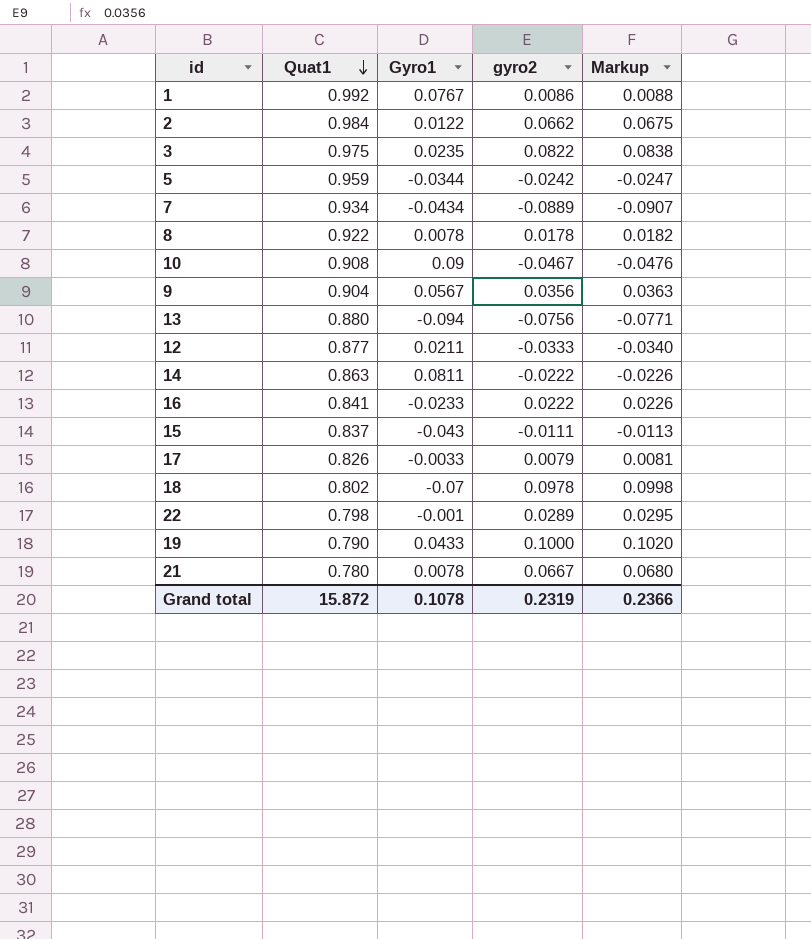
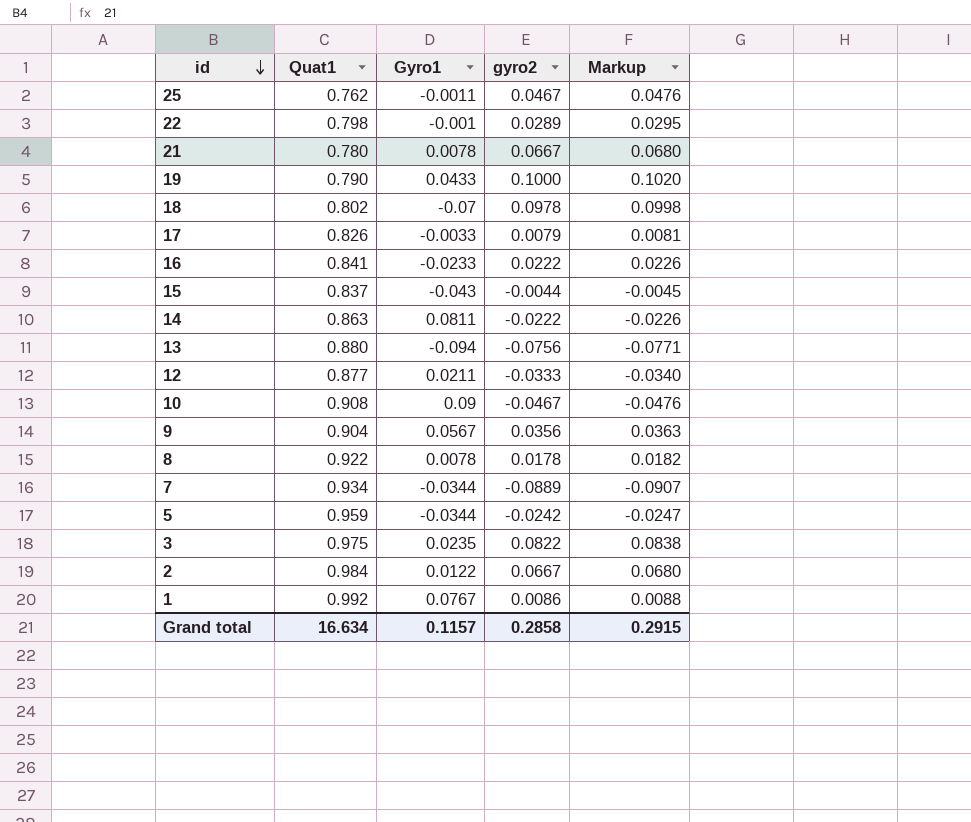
row order: Quat1 descending -> id descending
row 25: none -> 0.762 | -0.0011 | 0.0467 | 0.0476
15 | gyro2: -0.0111 -> -0.0044
15 | Markup: -0.0113 -> -0.0045
7 | Gyro1: -0.0434 -> -0.0344
2 | gyro2: 0.0662 -> 0.0667
2 | Markup: 0.0675 -> 0.0680
Grand total | Quat1: 15.872 -> 16.634
Grand total | Gyro1: 0.1078 -> 0.1157
Grand total | gyro2: 0.2319 -> 0.2858
Grand total | Markup: 0.2366 -> 0.2915

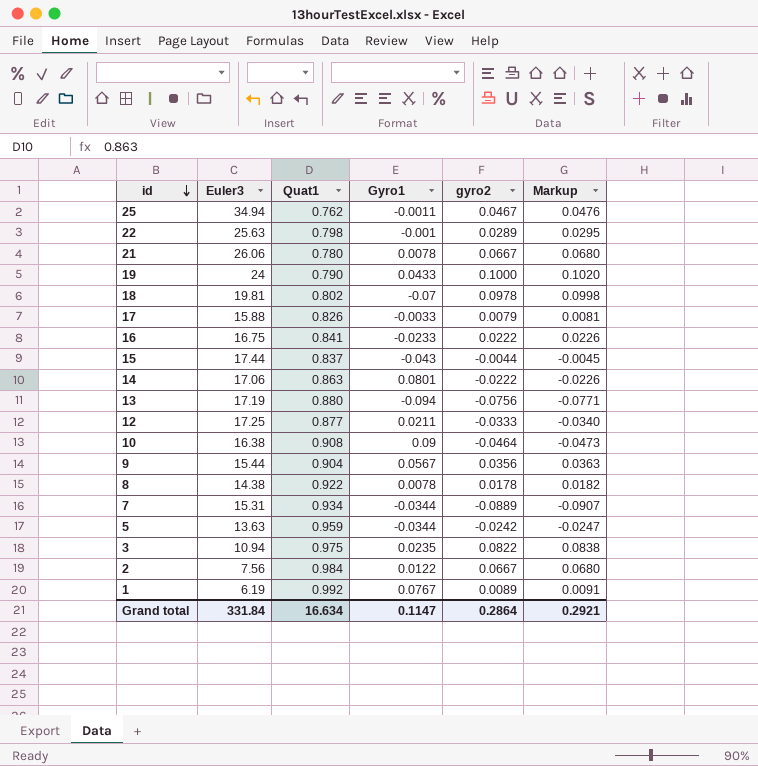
column Euler3 | position: none -> 2
14 | Gyro1: 0.0811 -> 0.0801
10 | gyro2: -0.0467 -> -0.0464
10 | Markup: -0.0476 -> -0.0473
1 | gyro2: 0.0086 -> 0.0089
1 | Markup: 0.0088 -> 0.0091
Grand total | Gyro1: 0.1157 -> 0.1147
Grand total | gyro2: 0.2858 -> 0.2864
Grand total | Markup: 0.2915 -> 0.2921

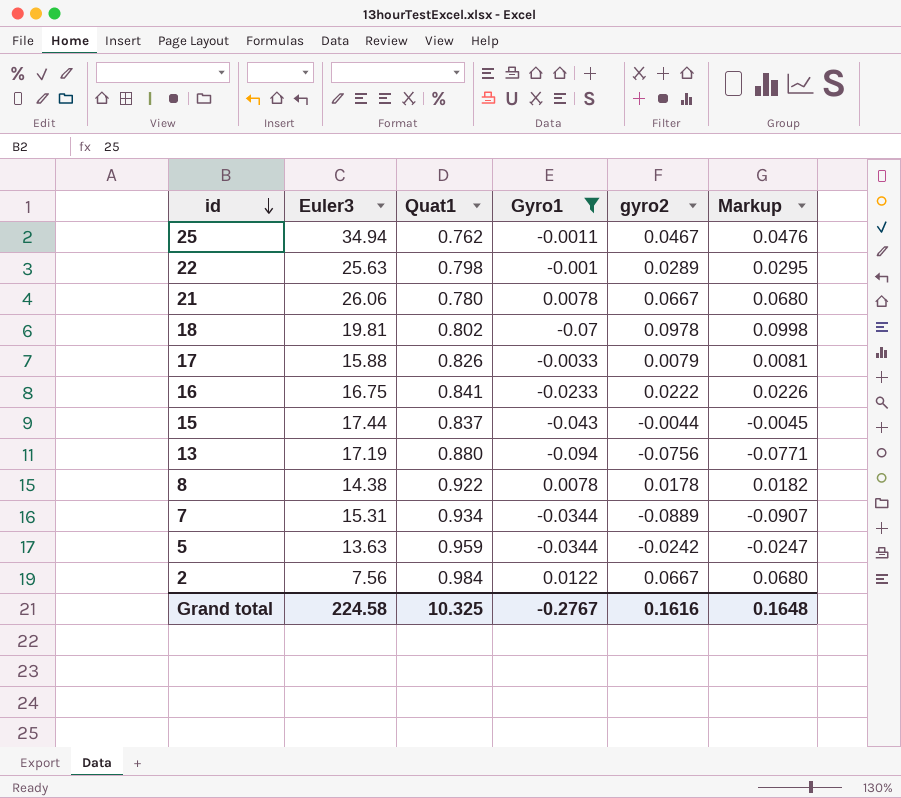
filter: none -> Gyro1 <= 0.0122
Grand total | Euler3: 331.84 -> 224.58
Grand total | Quat1: 16.634 -> 10.325
Grand total | Gyro1: 0.1147 -> -0.2767
Grand total | gyro2: 0.2864 -> 0.1616
Grand total | Markup: 0.2921 -> 0.1648

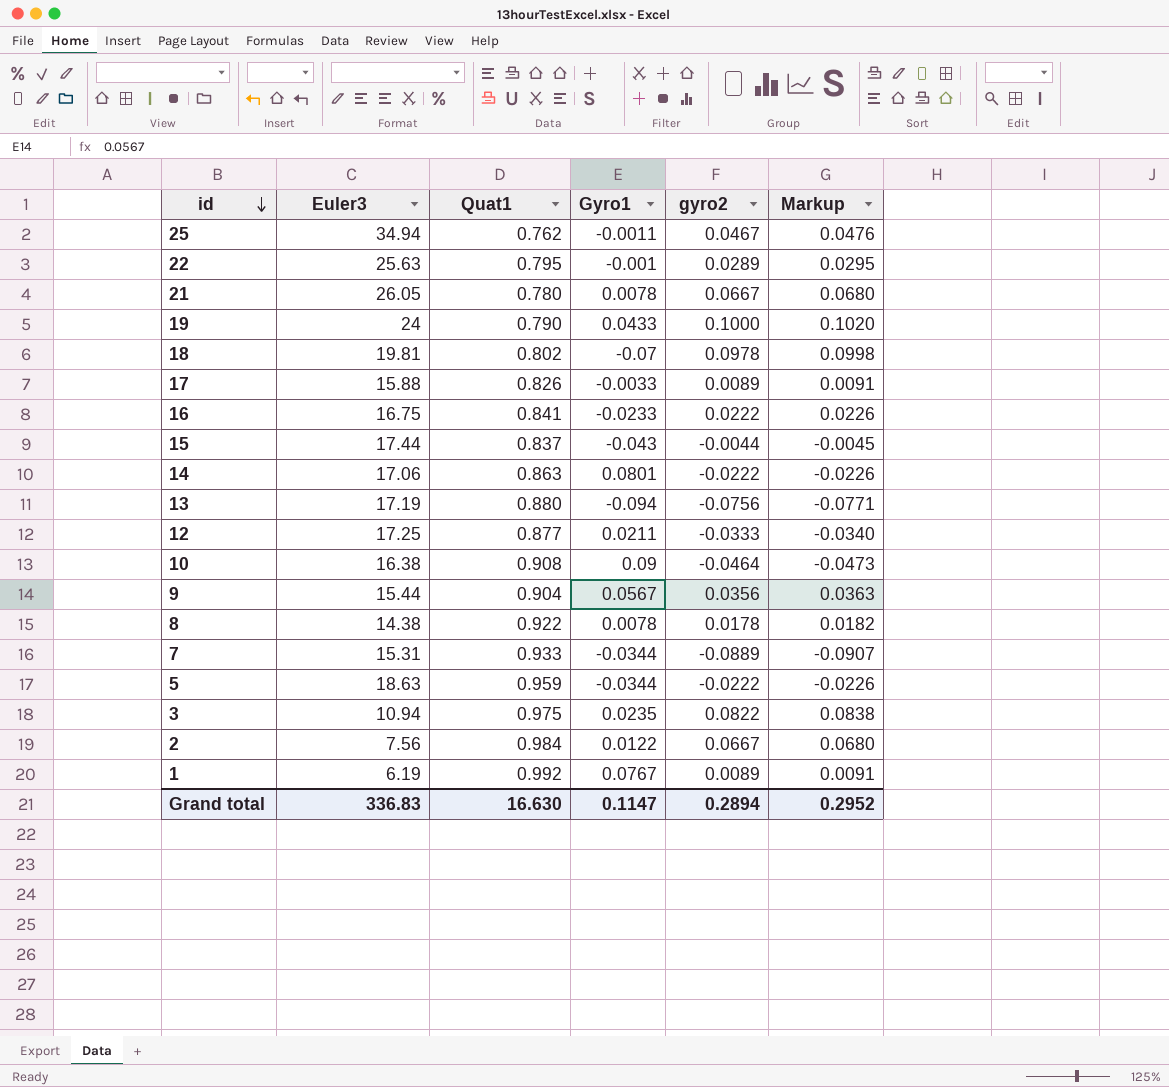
filter: Gyro1 <= 0.0122 -> none
22 | Quat1: 0.798 -> 0.795
21 | Euler3: 26.06 -> 26.05
17 | gyro2: 0.0079 -> 0.0089
17 | Markup: 0.0081 -> 0.0091
7 | Quat1: 0.934 -> 0.933
5 | Euler3: 13.63 -> 18.63
5 | gyro2: -0.0242 -> -0.0222
5 | Markup: -0.0247 -> -0.0226
Grand total | Euler3: 224.58 -> 336.83
Grand total | Quat1: 10.325 -> 16.630
Grand total | Gyro1: -0.2767 -> 0.1147
Grand total | gyro2: 0.1616 -> 0.2894
Grand total | Markup: 0.1648 -> 0.2952

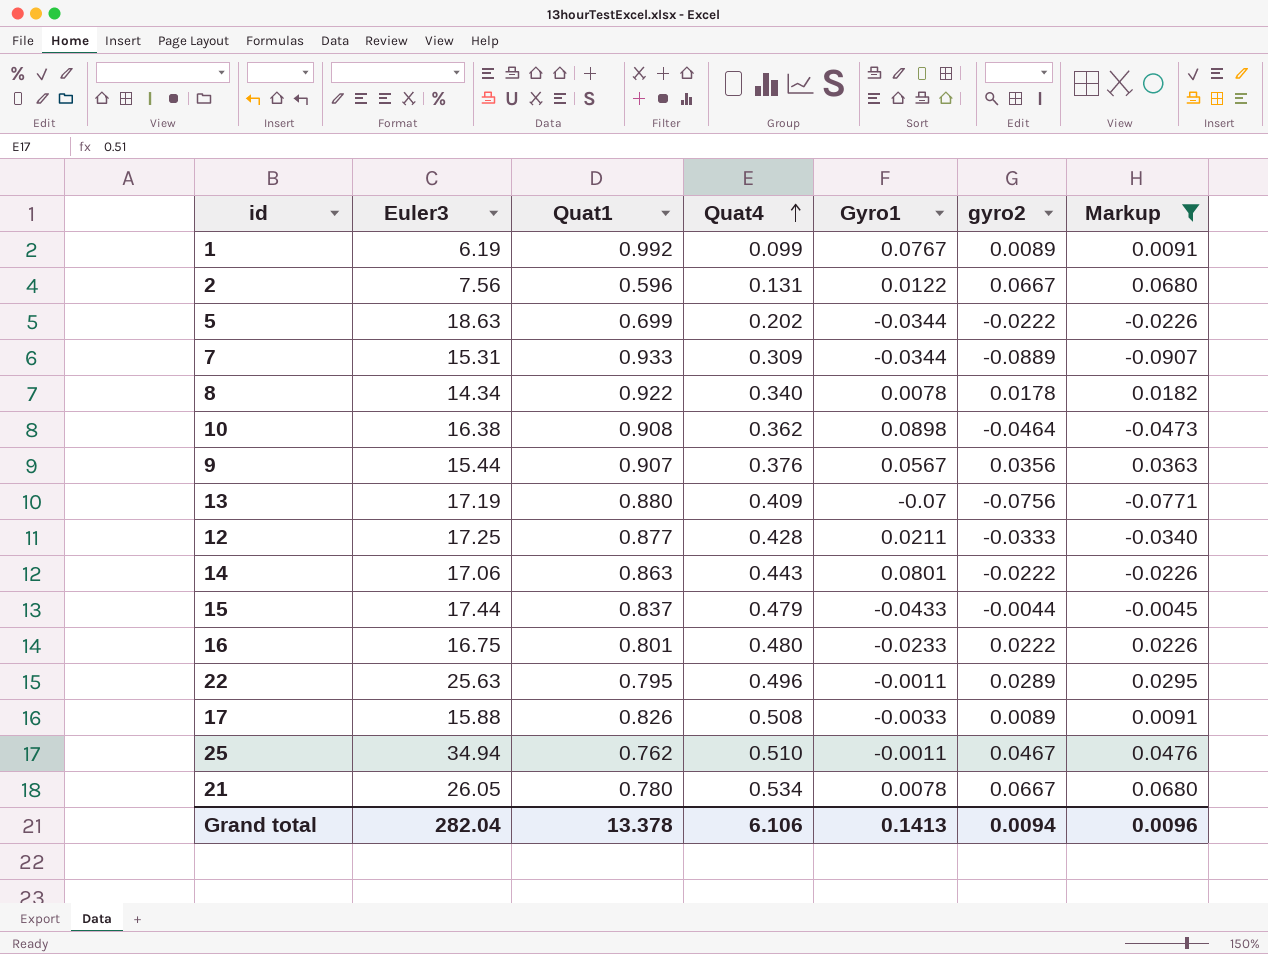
filter: none -> Markup <= 0.0680
row order: id descending -> Quat4 ascending
column Quat4 | position: none -> 4
2 | Quat1: 0.984 -> 0.596
5 | Quat1: 0.959 -> 0.699
8 | Euler3: 14.38 -> 14.34
10 | Gyro1: 0.09 -> 0.0898
9 | Quat1: 0.904 -> 0.907
13 | Gyro1: -0.094 -> -0.07
15 | Gyro1: -0.043 -> -0.0433
16 | Quat1: 0.841 -> 0.801
22 | Gyro1: -0.001 -> -0.0011
Grand total | Euler3: 336.83 -> 282.04
Grand total | Quat1: 16.630 -> 13.378
Grand total | Gyro1: 0.1147 -> 0.1413
Grand total | gyro2: 0.2894 -> 0.0094
Grand total | Markup: 0.2952 -> 0.0096

